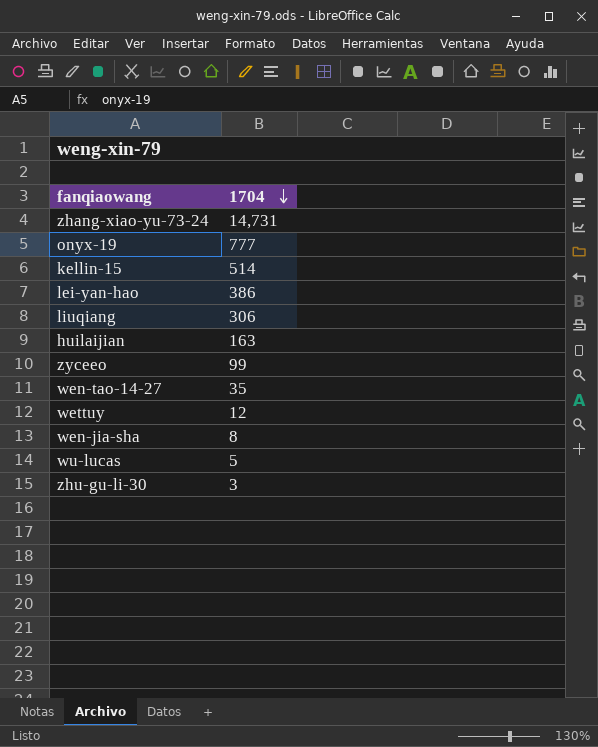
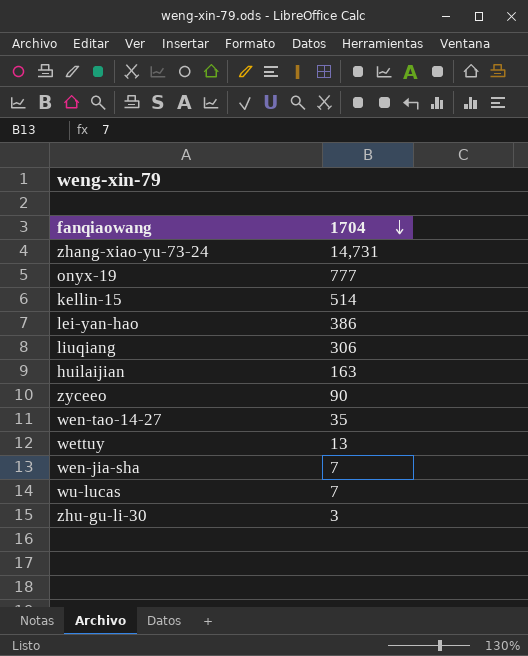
zyceeo | 1704: 99 -> 90
wettuy | 1704: 12 -> 13
wen-jia-sha | 1704: 8 -> 7
wu-lucas | 1704: 5 -> 7

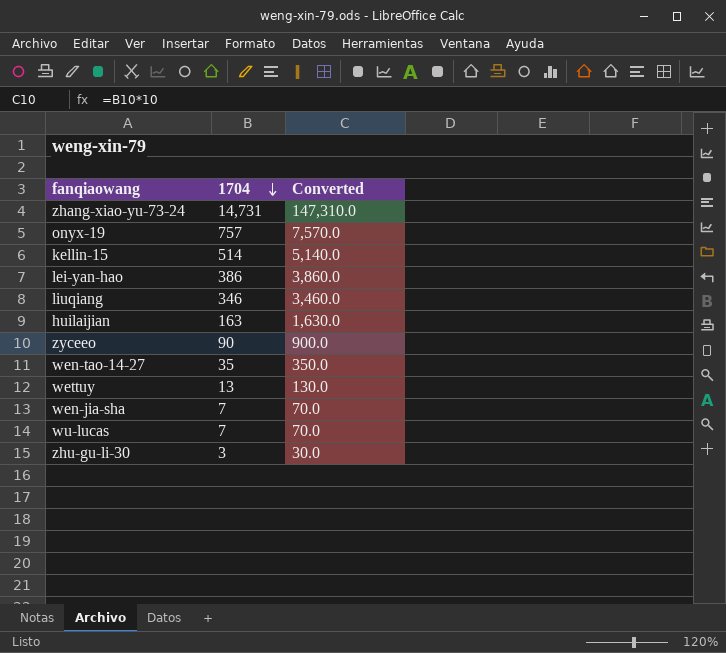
column Converted | formula: none -> [1704] * 10
onyx-19 | 1704: 777 -> 757
liuqiang | 1704: 306 -> 346

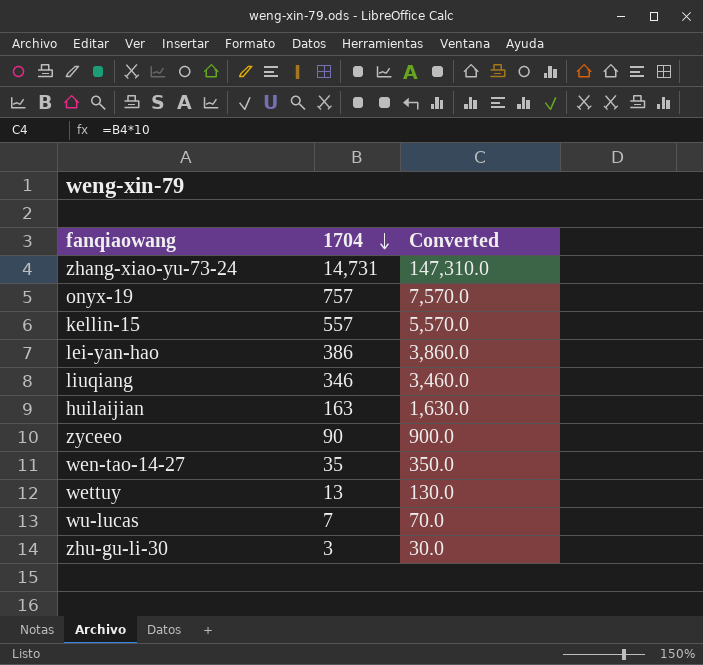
row wen-jia-sha: 7 | 70.0 -> none
kellin-15 | 1704: 514 -> 557
kellin-15 | Converted: 5,140.0 -> 5,570.0

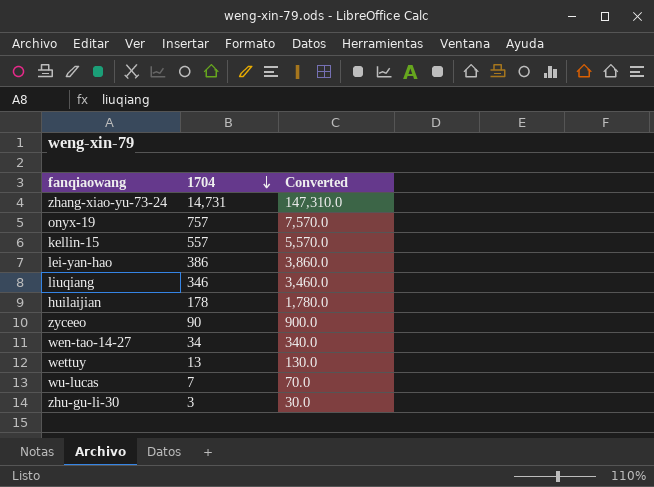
huilaijian | 1704: 163 -> 178
huilaijian | Converted: 1,630.0 -> 1,780.0
wen-tao-14-27 | 1704: 35 -> 34
wen-tao-14-27 | Converted: 350.0 -> 340.0

